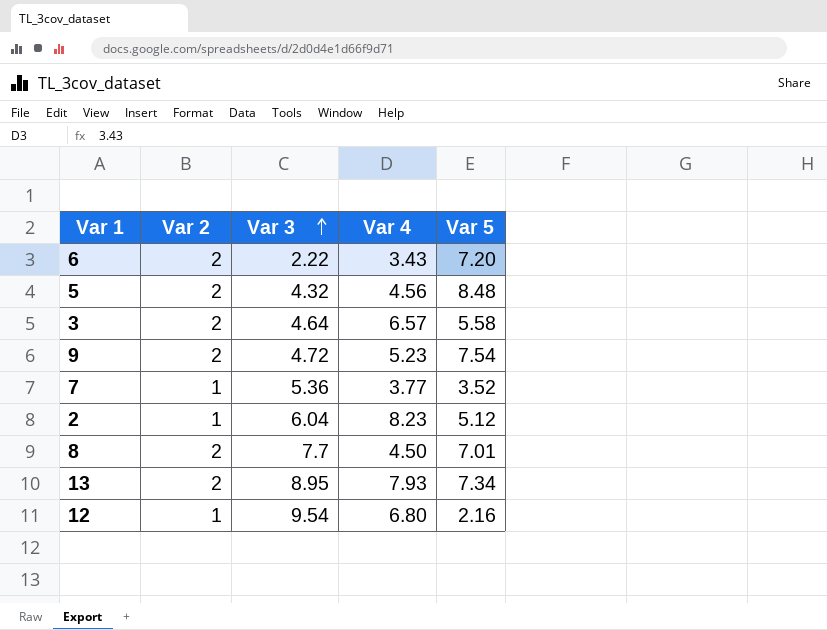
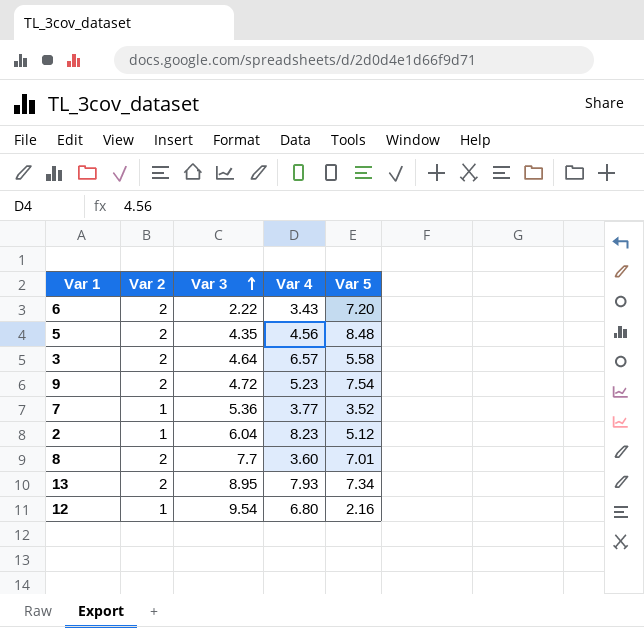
5 | Var 3: 4.32 -> 4.35
8 | Var 4: 4.50 -> 3.60

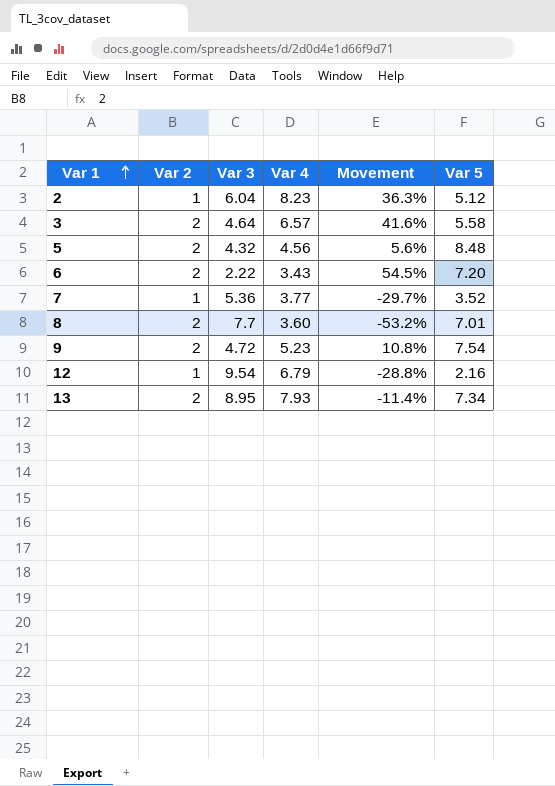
row order: Var 3 ascending -> Var 1 ascending
column Movement | formula: none -> ([Var 4] - [Var 3]) / [Var 3]
5 | Var 3: 4.35 -> 4.32
12 | Var 4: 6.80 -> 6.79

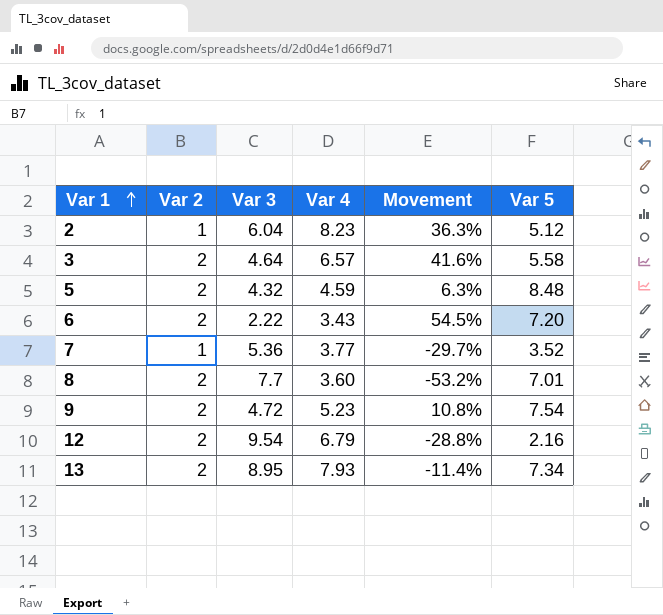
5 | Var 4: 4.56 -> 4.59
5 | Movement: 5.6% -> 6.3%
12 | Var 2: 1 -> 2

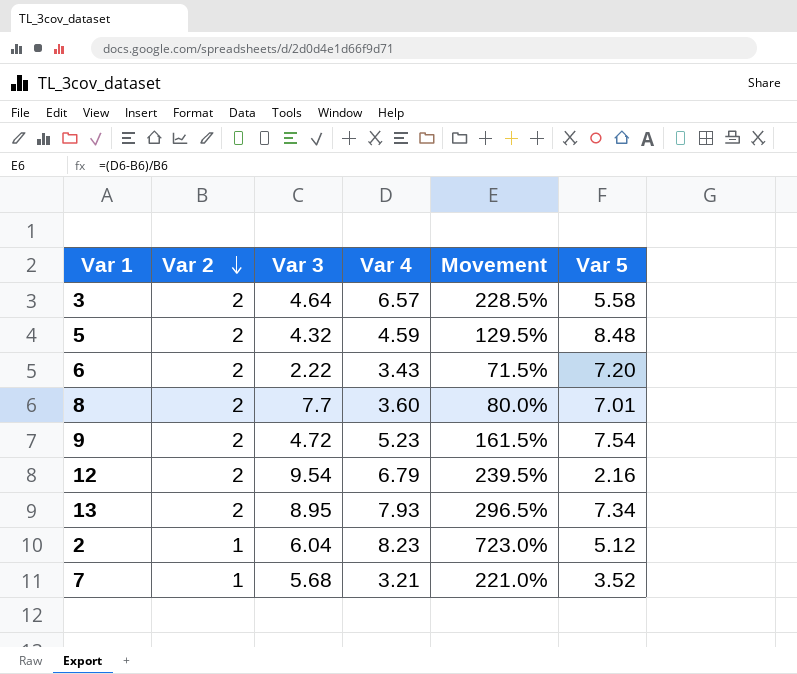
row order: Var 1 ascending -> Var 2 descending
column Movement | formula: ([Var 4] - [Var 3]) / [Var 3] -> ([Var 4] - [Var 2]) / [Var 2]
7 | Var 3: 5.36 -> 5.68
7 | Var 4: 3.77 -> 3.21

